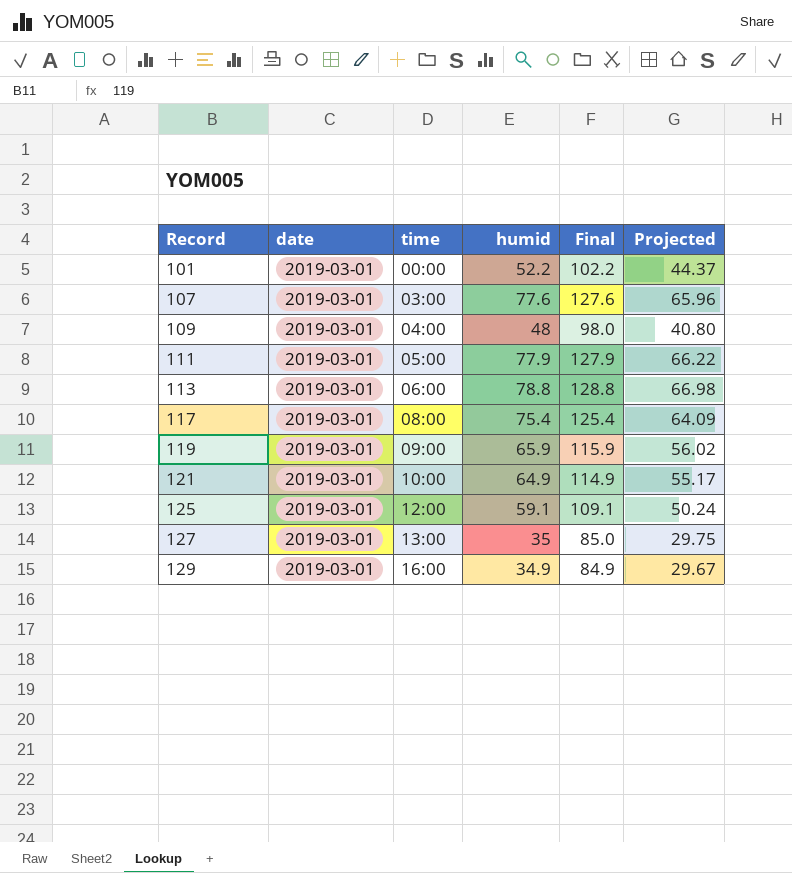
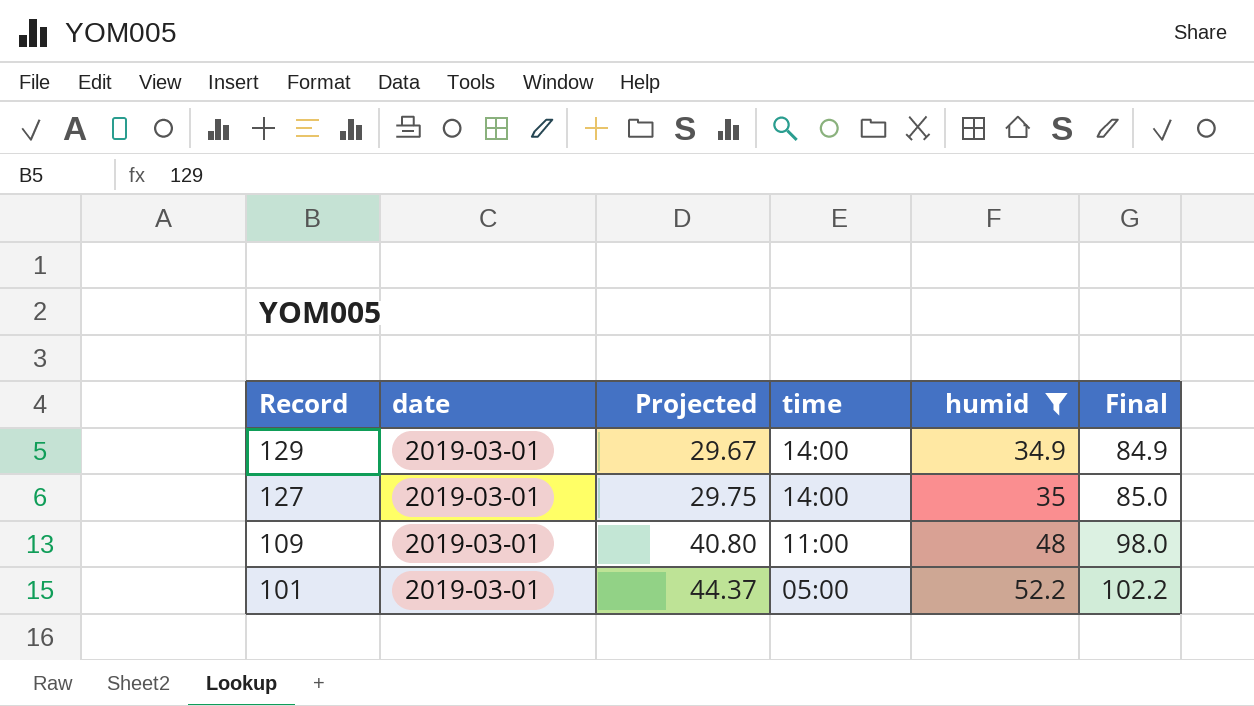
filter: none -> humid <= 52.2
row order: Record ascending -> Record descending
column Projected | position: 6 -> 3
129 | time: 16:00 -> 14:00
127 | time: 13:00 -> 14:00
109 | time: 04:00 -> 11:00
101 | time: 00:00 -> 05:00

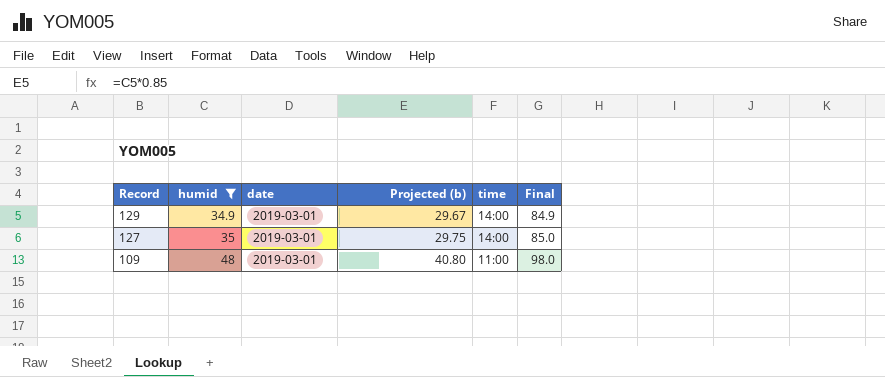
column humid | position: 5 -> 2
column name: Projected -> Projected (b)
row 101: 2019-03-01 | 44.37 | 05:00 | 52.2 | 102.2 -> none

